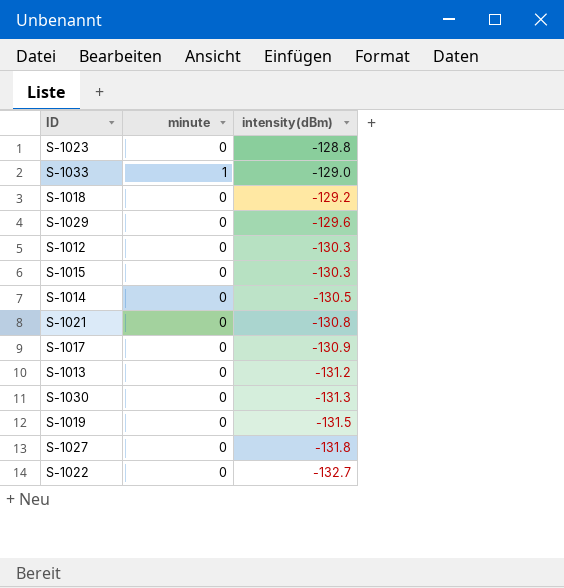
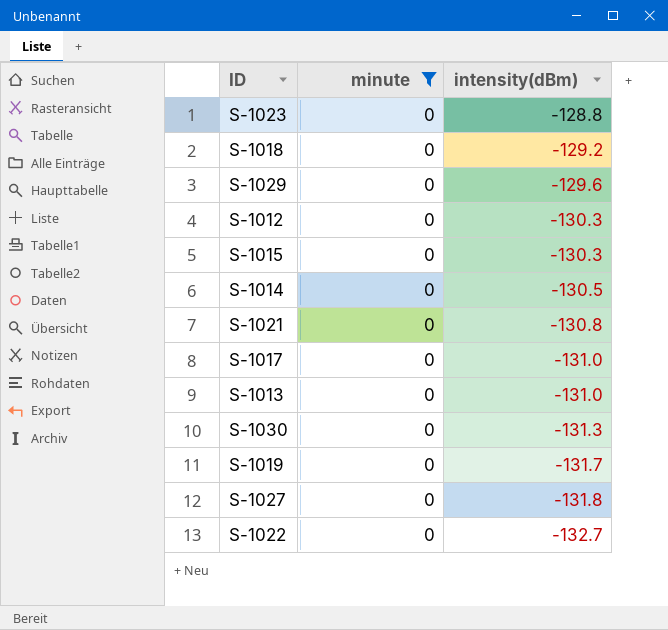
filter: none -> minute = 0
S-1017 | intensity(dBm): -130.9 -> -131.0
S-1013 | intensity(dBm): -131.2 -> -131.0
S-1019 | intensity(dBm): -131.5 -> -131.7

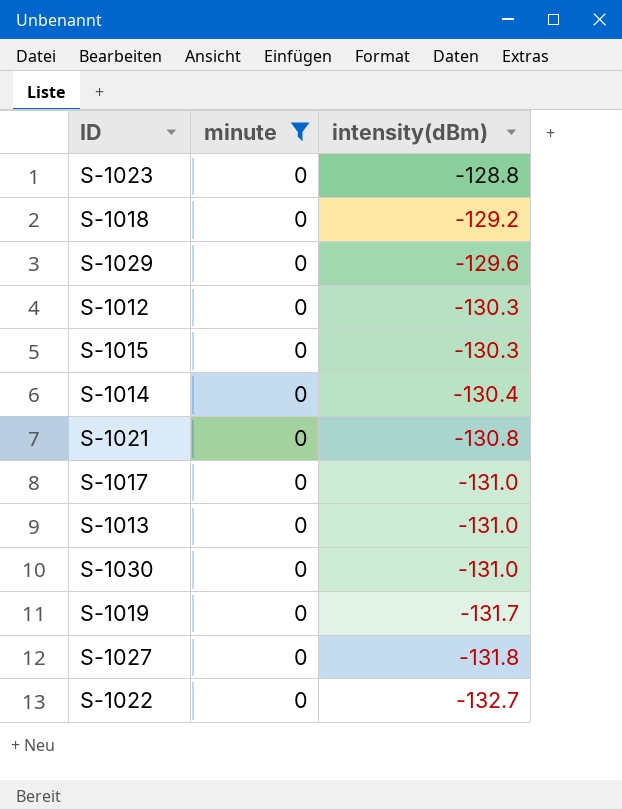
S-1014 | intensity(dBm): -130.5 -> -130.4
S-1030 | intensity(dBm): -131.3 -> -131.0

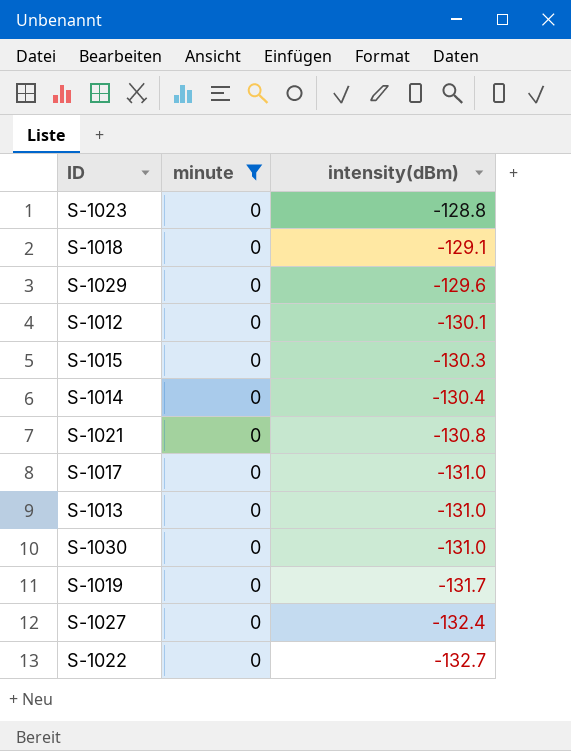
S-1018 | intensity(dBm): -129.2 -> -129.1
S-1012 | intensity(dBm): -130.3 -> -130.1
S-1027 | intensity(dBm): -131.8 -> -132.4

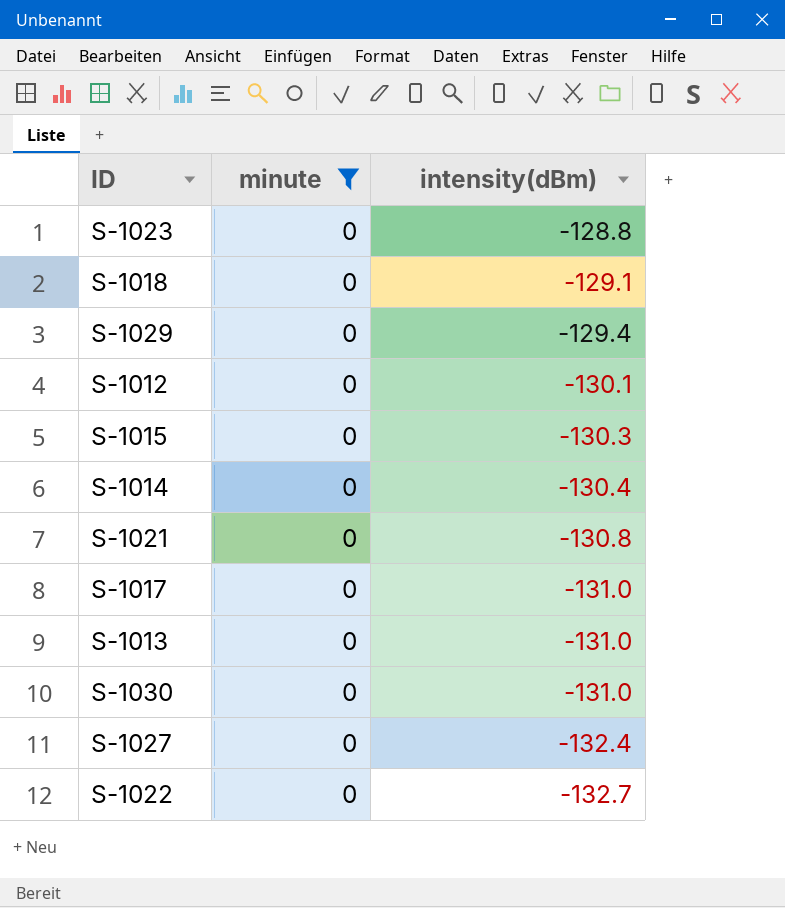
row S-1019: 0 | -131.7 -> none
S-1029 | intensity(dBm): -129.6 -> -129.4

